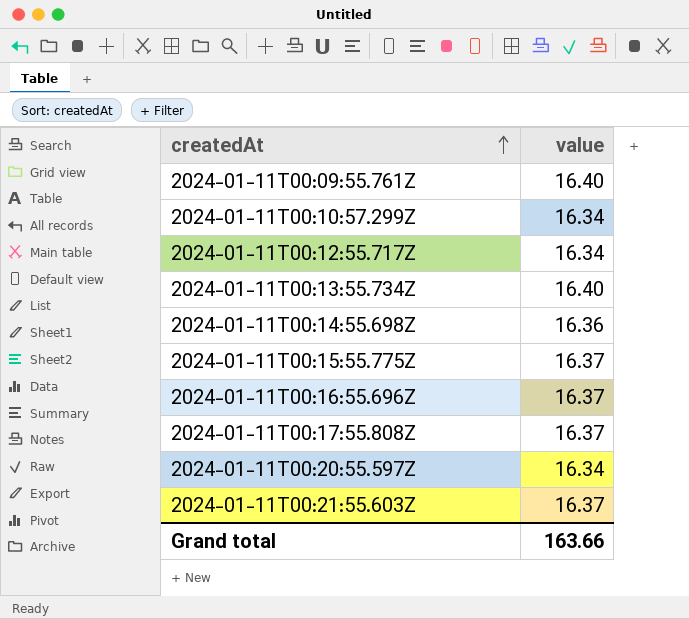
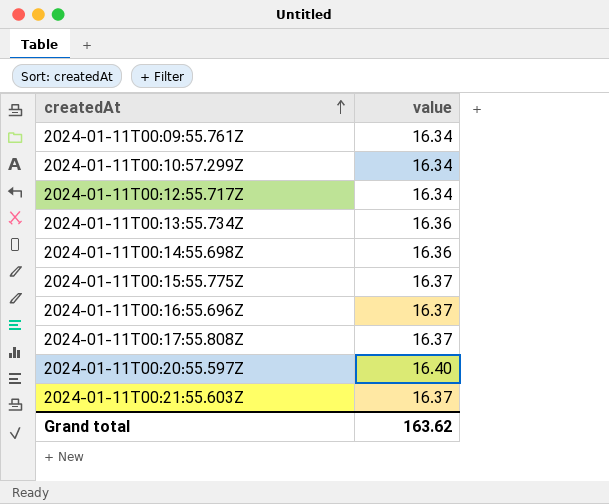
2024-01-11T00:09:55.761Z | value: 16.40 -> 16.34
2024-01-11T00:13:55.734Z | value: 16.40 -> 16.36
2024-01-11T00:20:55.597Z | value: 16.34 -> 16.40
Grand total | value: 163.66 -> 163.62

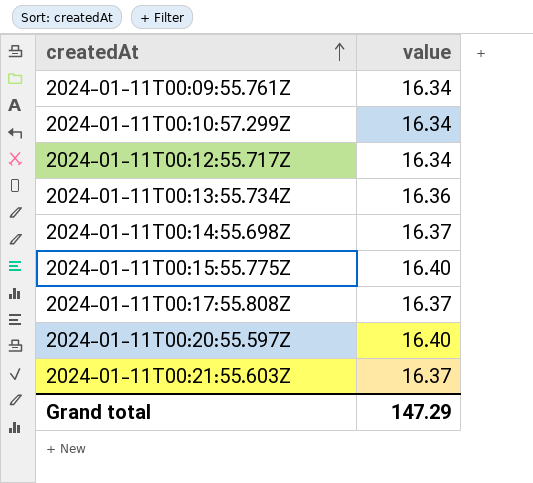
row 2024-01-11T00:16:55.696Z: 16.37 -> none
2024-01-11T00:14:55.698Z | value: 16.36 -> 16.37
2024-01-11T00:15:55.775Z | value: 16.37 -> 16.40
Grand total | value: 163.62 -> 147.29

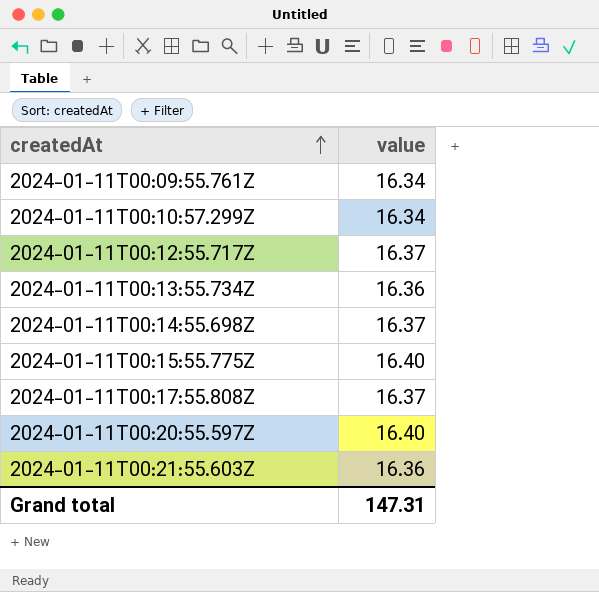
2024-01-11T00:12:55.717Z | value: 16.34 -> 16.37
2024-01-11T00:21:55.603Z | value: 16.37 -> 16.36
Grand total | value: 147.29 -> 147.31

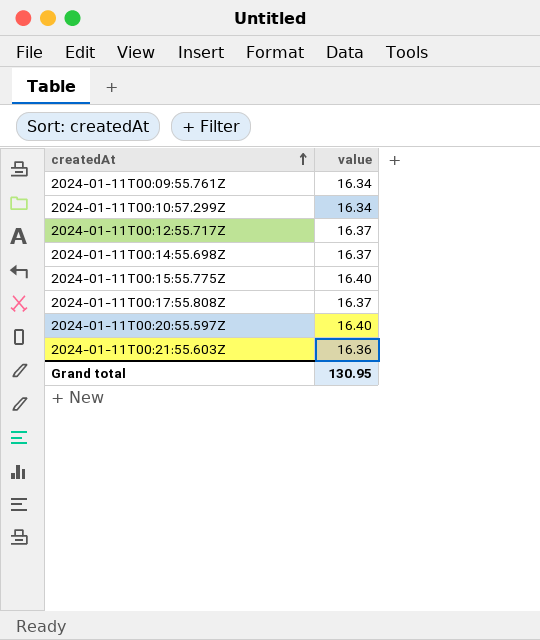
row 2024-01-11T00:13:55.734Z: 16.36 -> none
Grand total | value: 147.31 -> 130.95

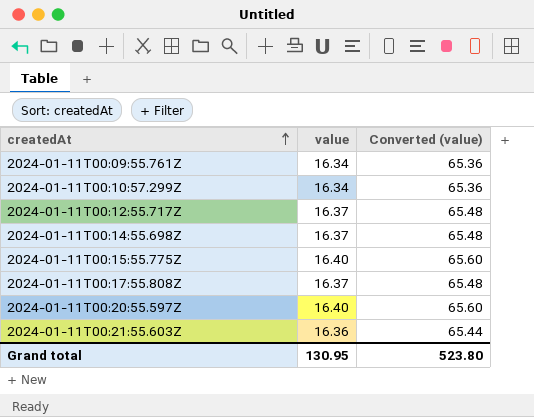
column Converted (value) | formula: none -> [value] * 4

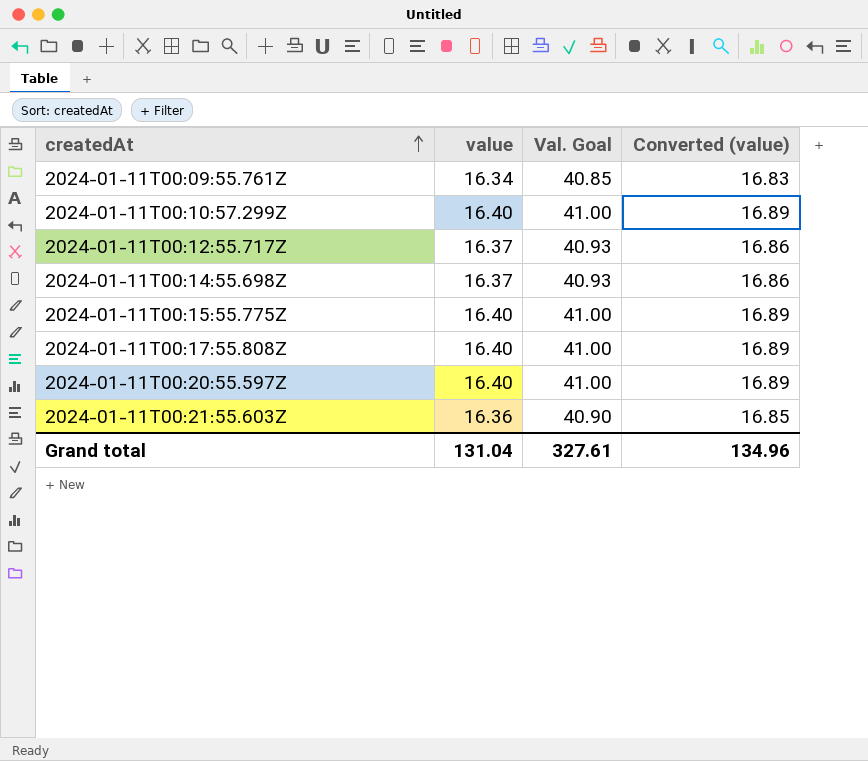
column Val. Goal | formula: none -> [value] * 2.5
column Converted (value) | formula: [value] * 4 -> [value] * 1.03
2024-01-11T00:10:57.299Z | value: 16.34 -> 16.40
2024-01-11T00:17:55.808Z | value: 16.37 -> 16.40
Grand total | value: 130.95 -> 131.04
Grand total | Converted (value): 523.80 -> 134.96

